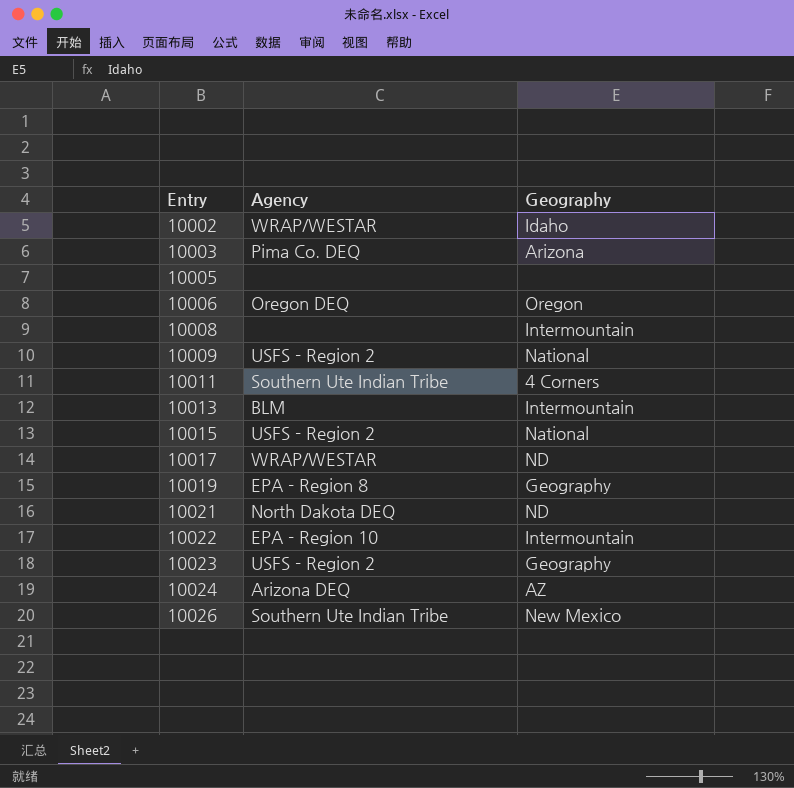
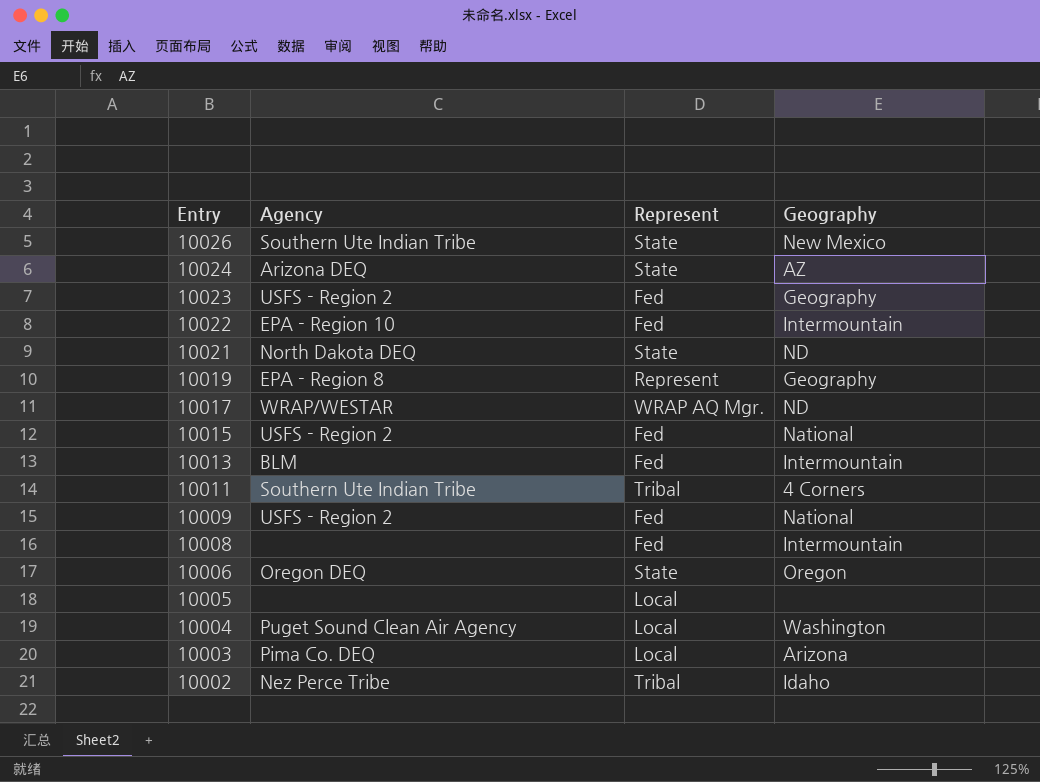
row order: Entry ascending -> Entry descending
column Represent | position: none -> 3
row 10004: none -> Puget Sound Clean Air Agency | Local | Washington
10002 | Agency: WRAP/WESTAR -> Nez Perce Tribe

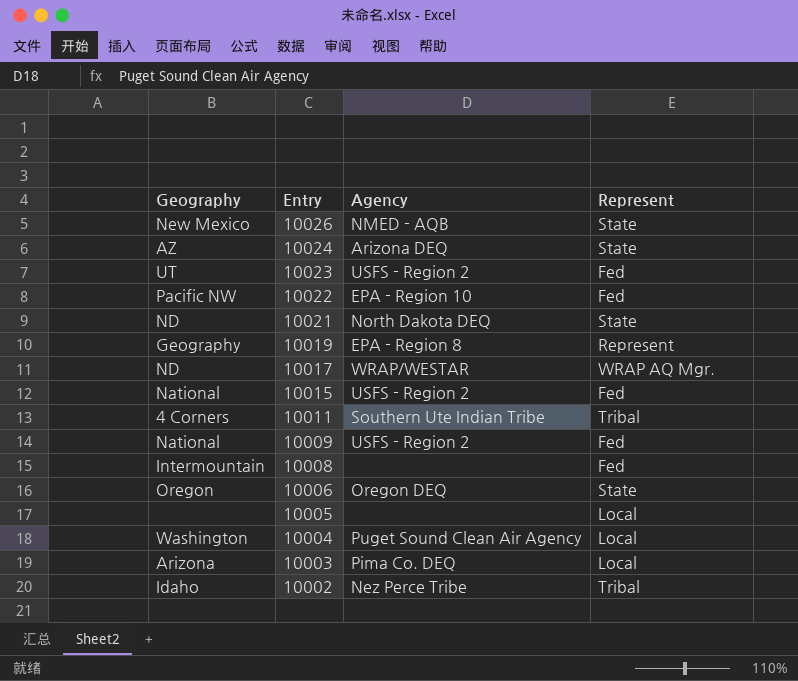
column Geography | position: 4 -> 1
row 10013: BLM | Fed | Intermountain -> none
10026 | Agency: Southern Ute Indian Tribe -> NMED - AQB
10023 | Geography: Geography -> UT
10022 | Geography: Intermountain -> Pacific NW

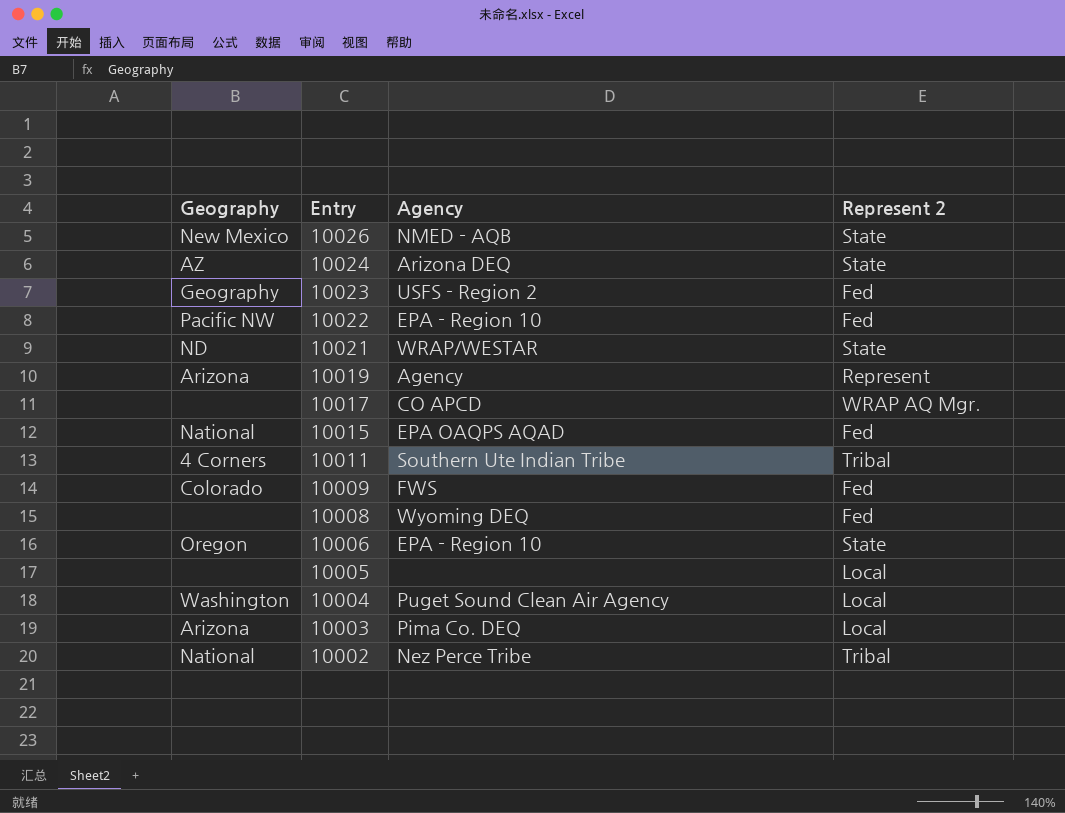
column name: Represent -> Represent 2
10023 | Geography: UT -> Geography
10021 | Agency: North Dakota DEQ -> WRAP/WESTAR
10019 | Geography: Geography -> Arizona
10019 | Agency: EPA - Region 8 -> Agency
10017 | Geography: ND -> none
10017 | Agency: WRAP/WESTAR -> CO APCD
10015 | Agency: USFS - Region 2 -> EPA OAQPS AQAD
10009 | Geography: National -> Colorado
10009 | Agency: USFS - Region 2 -> FWS
10008 | Geography: Intermountain -> none
10008 | Agency: none -> Wyoming DEQ
10006 | Agency: Oregon DEQ -> EPA - Region 10
10002 | Geography: Idaho -> National

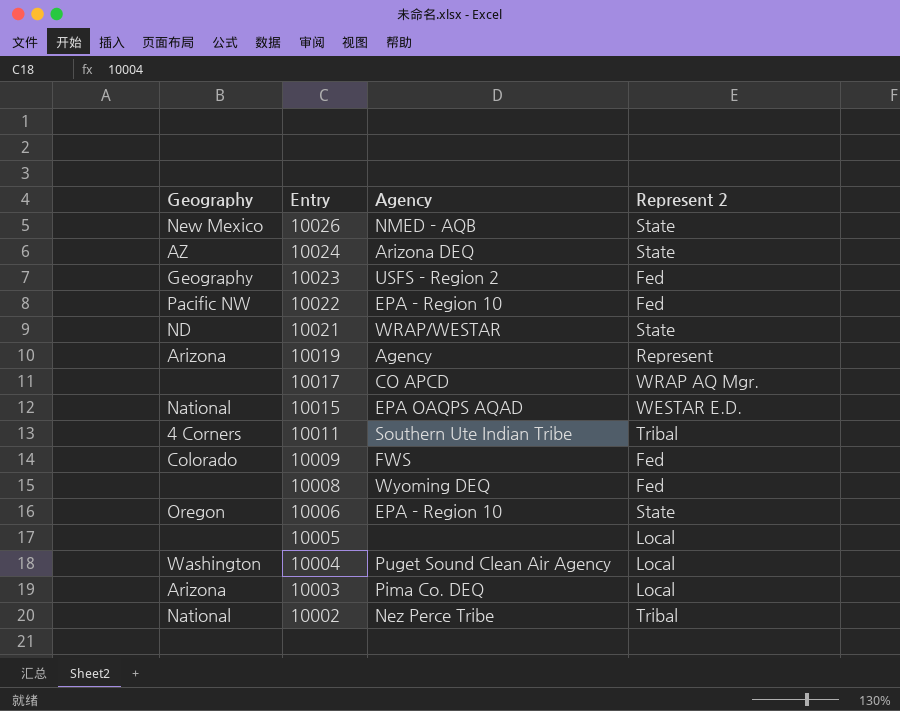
10015 | Represent 2: Fed -> WESTAR E.D.

